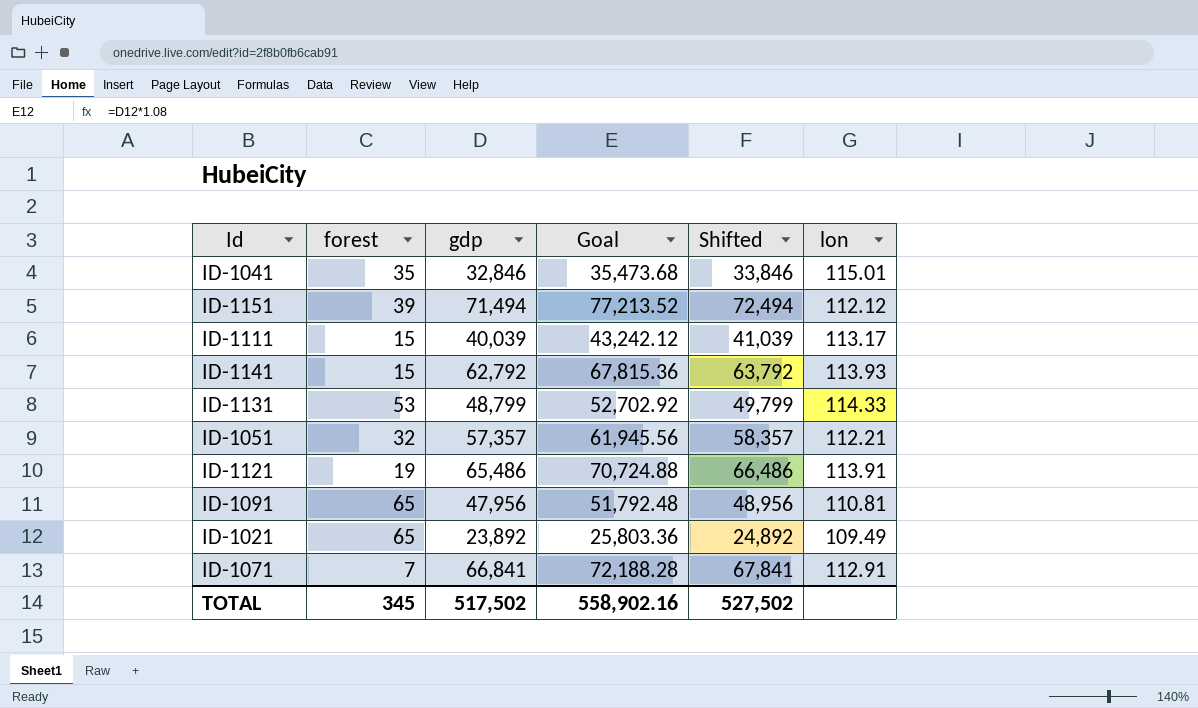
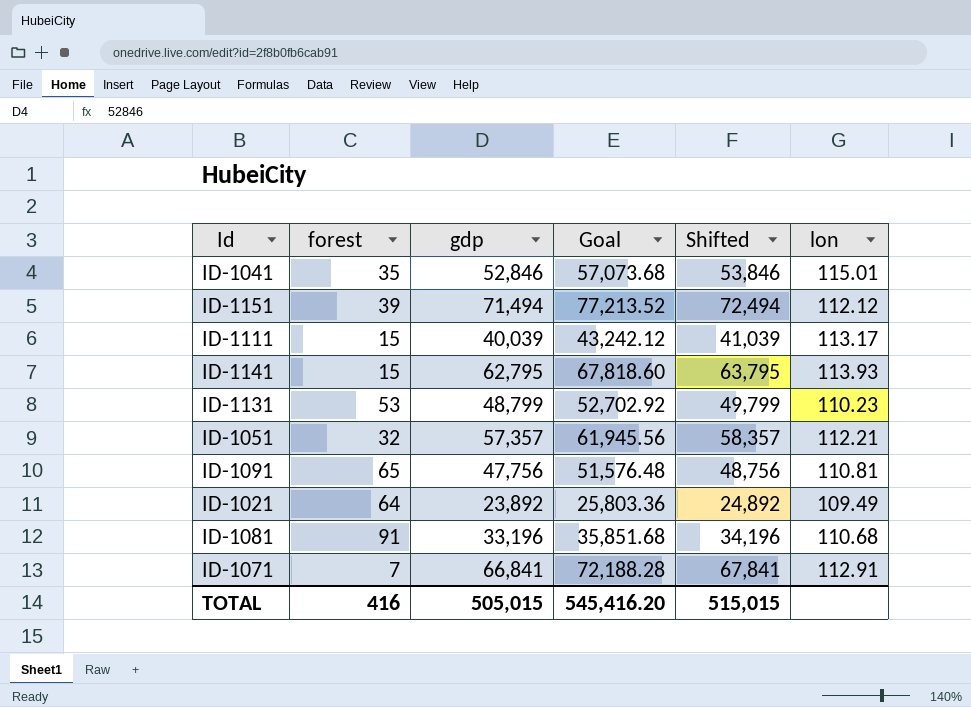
row ID-1121: 19 | 65,486 | 70,724.88 | 66,486 | 113.91 -> none
ID-1041 | gdp: 32,846 -> 52,846
ID-1041 | Goal: 35,473.68 -> 57,073.68
ID-1041 | Shifted: 33,846 -> 53,846
ID-1141 | gdp: 62,792 -> 62,795
ID-1141 | Goal: 67,815.36 -> 67,818.60
ID-1141 | Shifted: 63,792 -> 63,795
ID-1131 | lon: 114.33 -> 110.23
ID-1091 | gdp: 47,956 -> 47,756
ID-1091 | Goal: 51,792.48 -> 51,576.48
ID-1091 | Shifted: 48,956 -> 48,756
ID-1021 | forest: 65 -> 64
row ID-1081: none -> 91 | 33,196 | 35,851.68 | 34,196 | 110.68
TOTAL | forest: 345 -> 416
TOTAL | gdp: 517,502 -> 505,015
TOTAL | Goal: 558,902.16 -> 545,416.20
TOTAL | Shifted: 527,502 -> 515,015

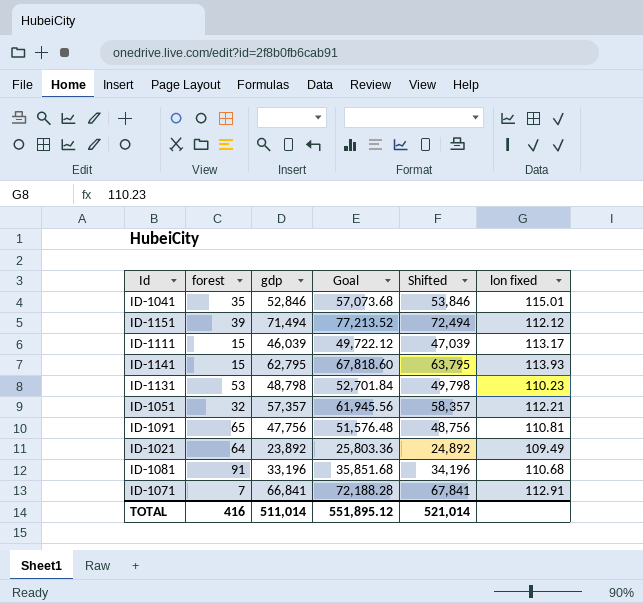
column name: lon -> lon fixed
ID-1111 | gdp: 40,039 -> 46,039
ID-1111 | Goal: 43,242.12 -> 49,722.12
ID-1111 | Shifted: 41,039 -> 47,039
ID-1131 | gdp: 48,799 -> 48,798
ID-1131 | Goal: 52,702.92 -> 52,701.84
ID-1131 | Shifted: 49,799 -> 49,798
TOTAL | gdp: 505,015 -> 511,014
TOTAL | Goal: 545,416.20 -> 551,895.12
TOTAL | Shifted: 515,015 -> 521,014

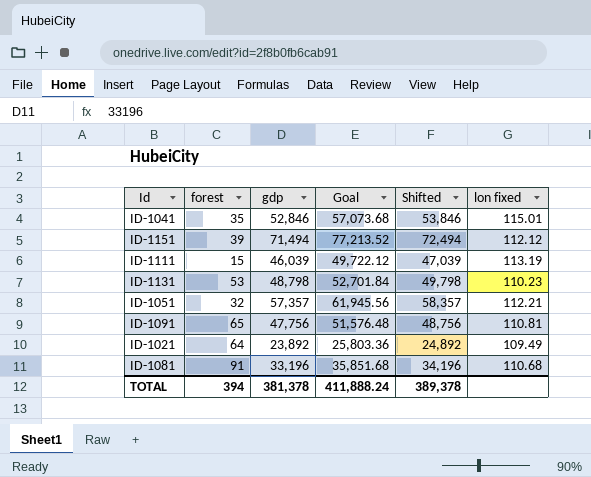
row ID-1141: 15 | 62,795 | 67,818.60 | 63,795 | 113.93 -> none
row ID-1071: 7 | 66,841 | 72,188.28 | 67,841 | 112.91 -> none
ID-1111 | lon fixed: 113.17 -> 113.19
TOTAL | forest: 416 -> 394
TOTAL | gdp: 511,014 -> 381,378
TOTAL | Goal: 551,895.12 -> 411,888.24
TOTAL | Shifted: 521,014 -> 389,378

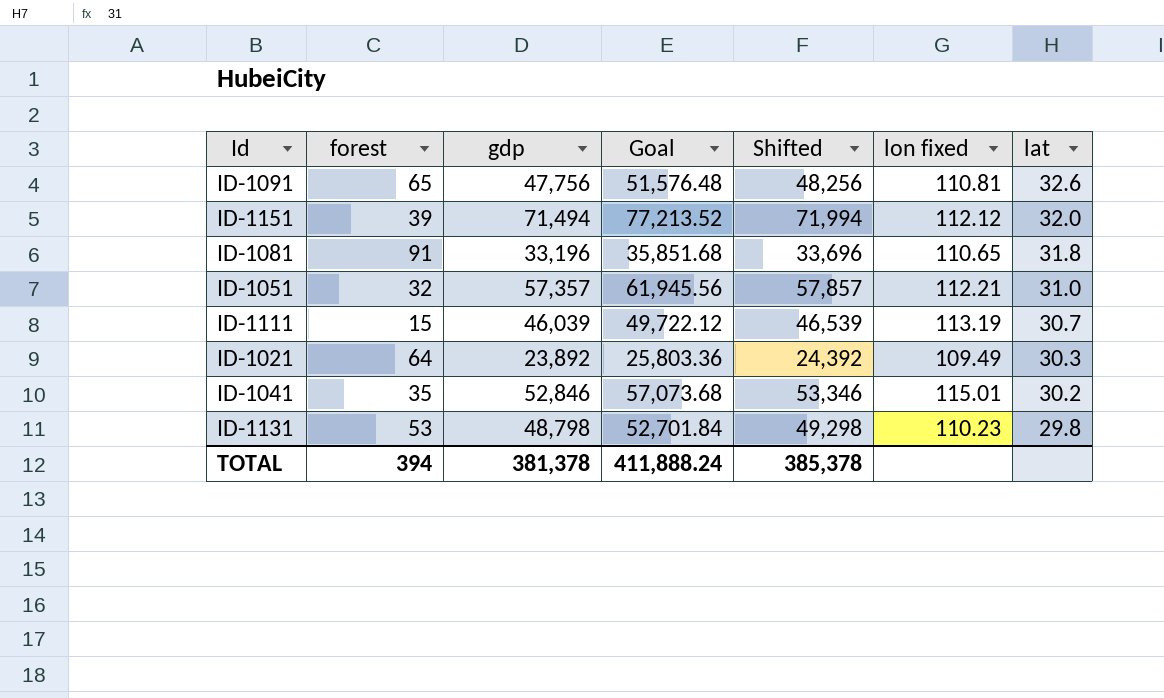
row order: none -> lat descending
column Shifted | formula: [gdp] + 1000 -> [gdp] + 500
column lat | position: none -> 7
ID-1081 | lon fixed: 110.68 -> 110.65
TOTAL | Shifted: 389,378 -> 385,378

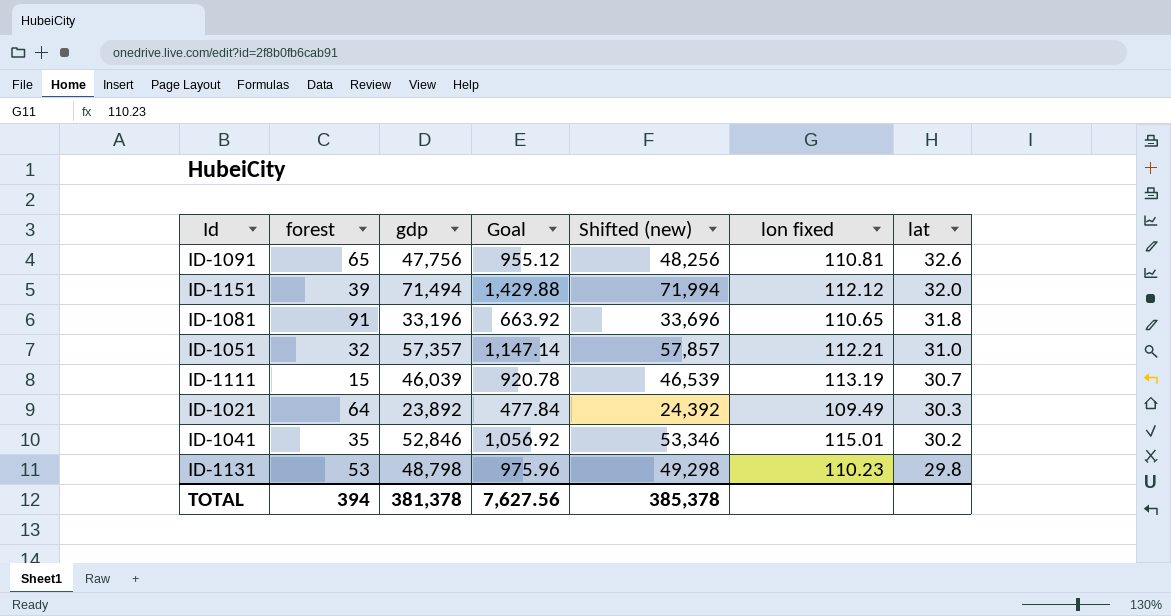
column Goal | formula: [gdp] * 1.08 -> [gdp] * 0.02
column name: Shifted -> Shifted (new)
TOTAL | Goal: 411,888.24 -> 7,627.56

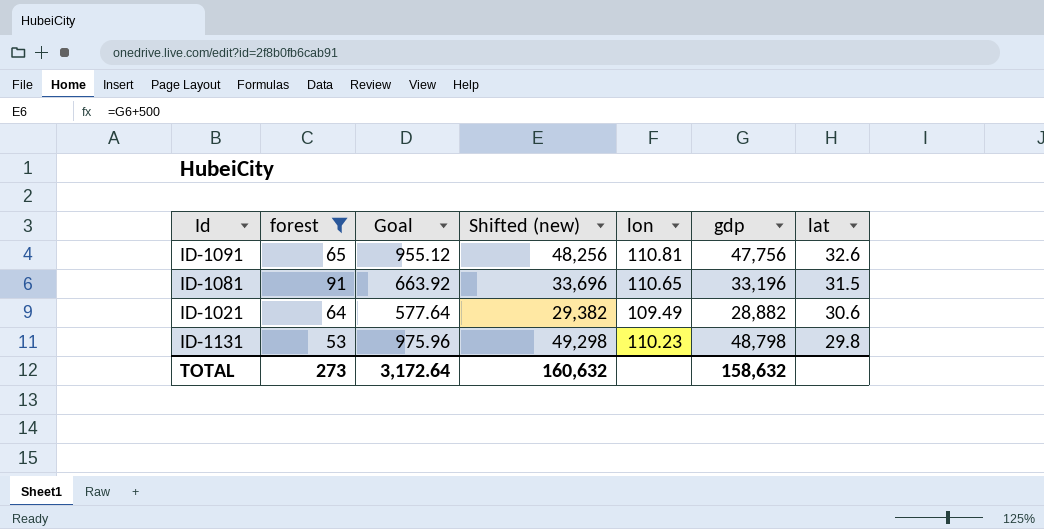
filter: none -> forest >= 53
column name: lon fixed -> lon
column gdp | position: 3 -> 6
ID-1081 | lat: 31.8 -> 31.5
ID-1021 | Goal: 477.84 -> 577.64
ID-1021 | Shifted (new): 24,392 -> 29,382
ID-1021 | gdp: 23,892 -> 28,882
ID-1021 | lat: 30.3 -> 30.6
TOTAL | forest: 394 -> 273
TOTAL | Goal: 7,627.56 -> 3,172.64
TOTAL | Shifted (new): 385,378 -> 160,632
TOTAL | gdp: 381,378 -> 158,632

